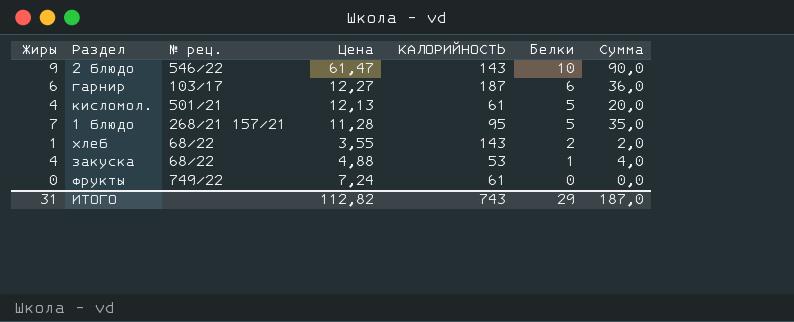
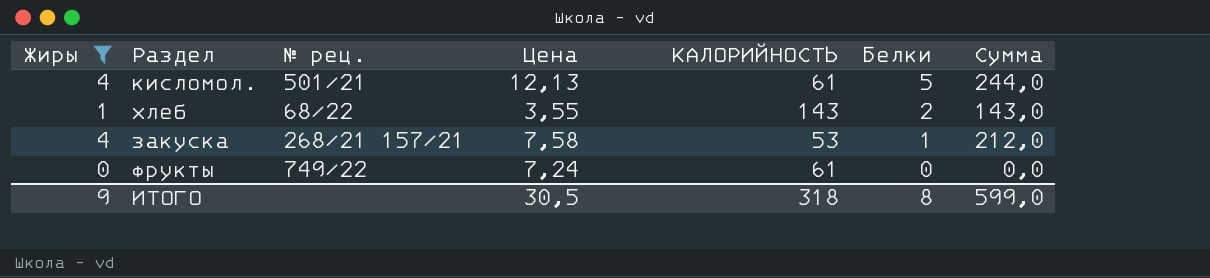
filter: none -> Жиры <= 4
column Сумма | formula: [Жиры] * [Белки] -> [Жиры] * [КАЛОРИЙНОСТЬ]
закуска | № рец.: 68/22 -> 268/21 157/21
закуска | Цена: 4,88 -> 7,58
ИТОГО | Жиры: 31 -> 9
ИТОГО | Цена: 112,82 -> 30,5
ИТОГО | КАЛОРИЙНОСТЬ: 743 -> 318
ИТОГО | Белки: 29 -> 8
ИТОГО | Сумма: 187,0 -> 599,0

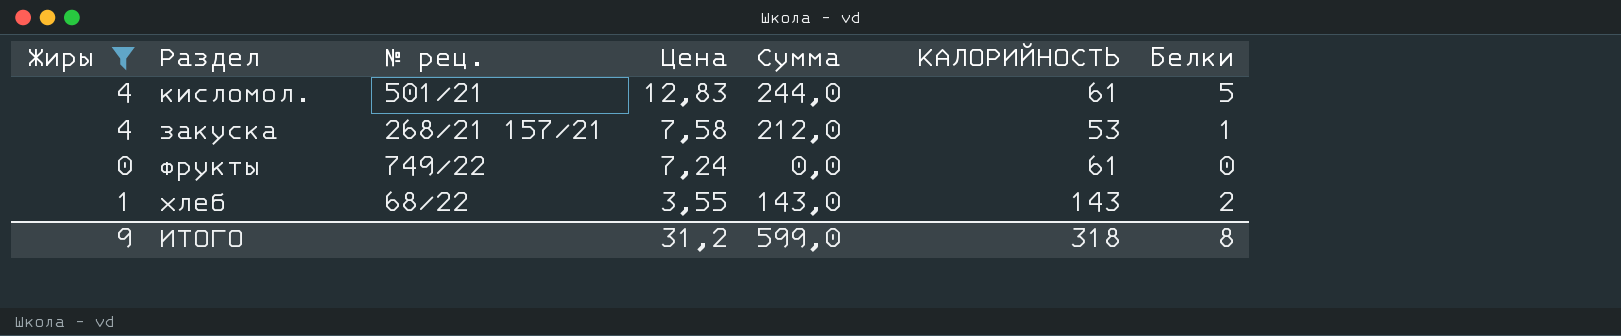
row order: Белки descending -> Цена descending
column Сумма | position: 7 -> 5
кисломол. | Цена: 12,13 -> 12,83
ИТОГО | Цена: 30,5 -> 31,2

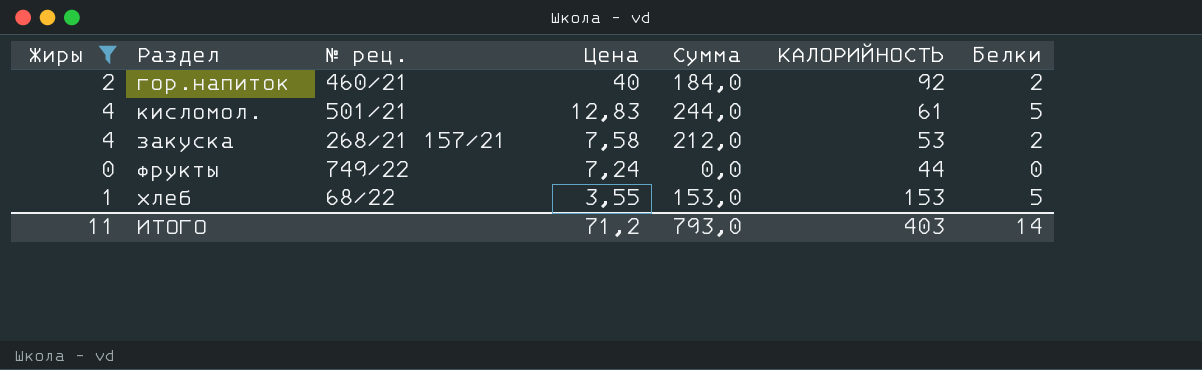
row гор.напиток: none -> 2 | 460/21 | 40 | 184,0 | 92 | 2
закуска | Белки: 1 -> 2
фрукты | КАЛОРИЙНОСТЬ: 61 -> 44
хлеб | Сумма: 143,0 -> 153,0
хлеб | КАЛОРИЙНОСТЬ: 143 -> 153
хлеб | Белки: 2 -> 5
ИТОГО | Жиры: 9 -> 11
ИТОГО | Цена: 31,2 -> 71,2
ИТОГО | Сумма: 599,0 -> 793,0
ИТОГО | КАЛОРИЙНОСТЬ: 318 -> 403
ИТОГО | Белки: 8 -> 14

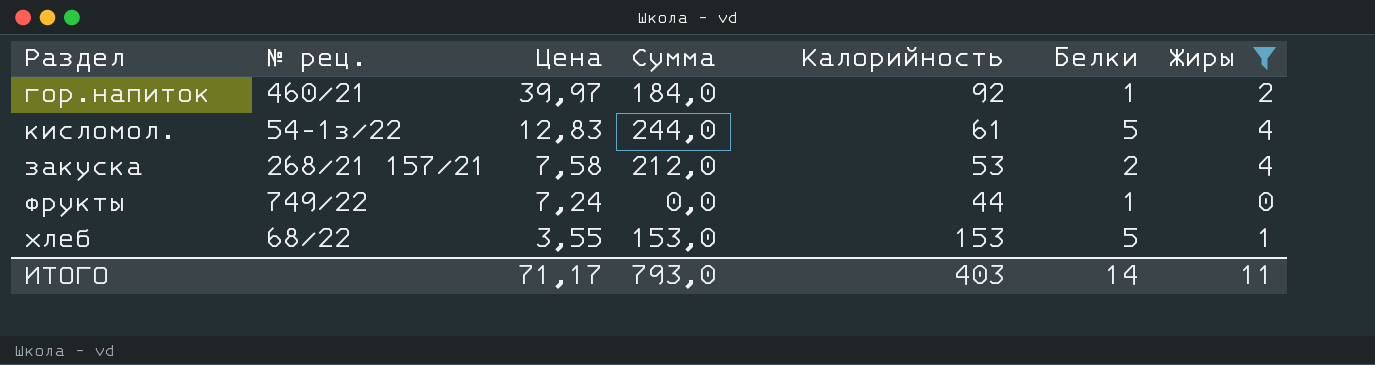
column name: КАЛОРИЙНОСТЬ -> Калорийность
column Жиры | position: 1 -> 7
гор.напиток | Цена: 40 -> 39,97
гор.напиток | Белки: 2 -> 1
кисломол. | № рец.: 501/21 -> 54-1з/22
фрукты | Белки: 0 -> 1
ИТОГО | Цена: 71,2 -> 71,17

